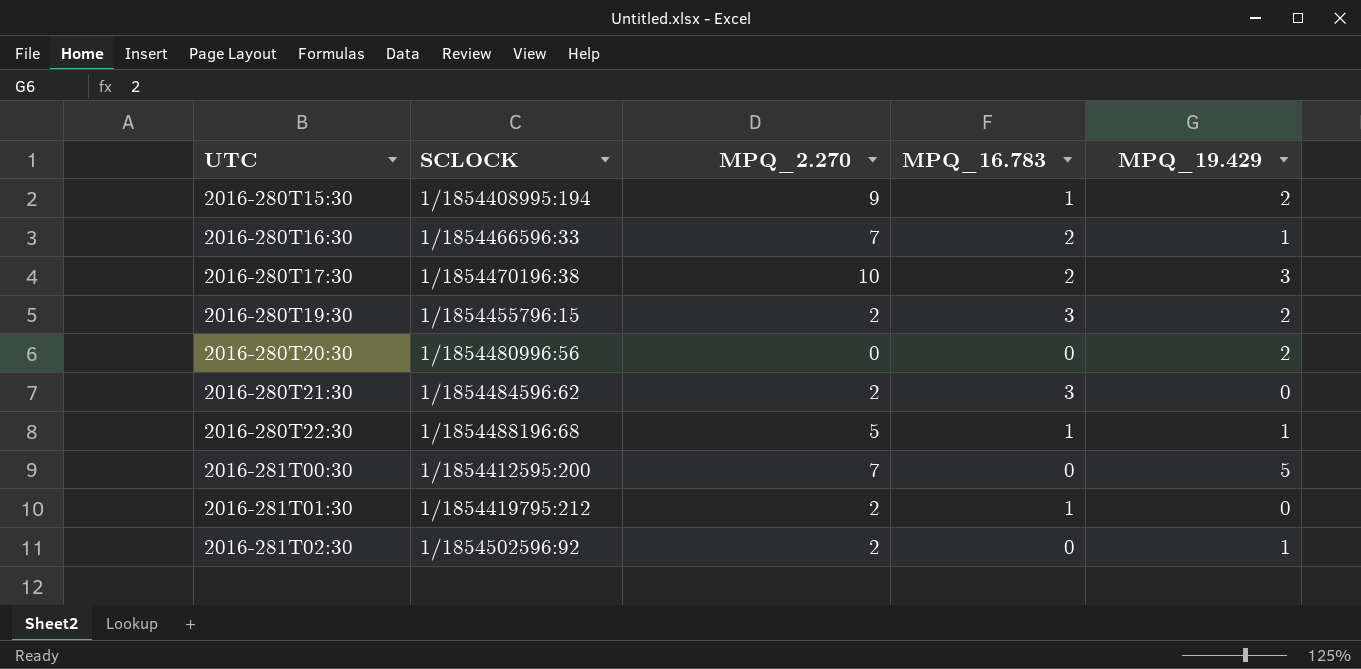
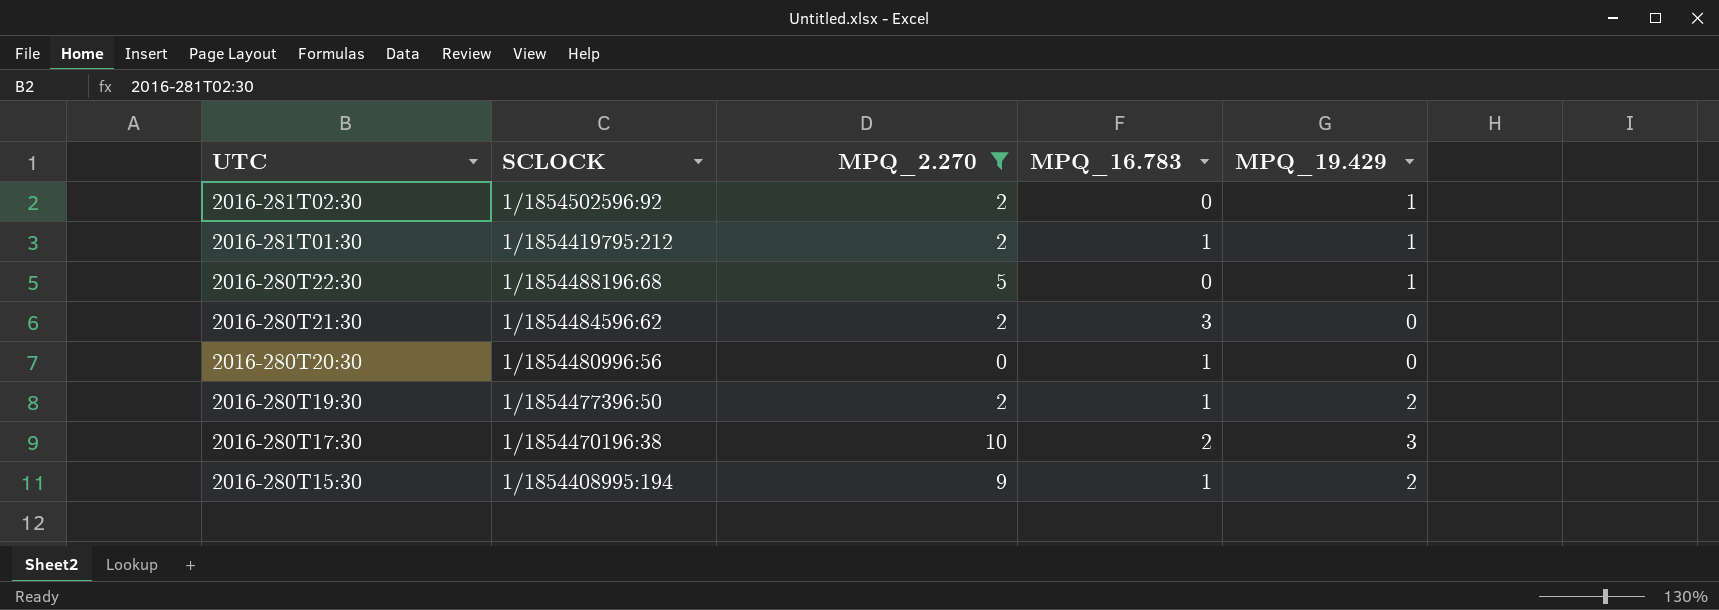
filter: none -> MPQ_2.270 != 7
row order: UTC ascending -> UTC descending
2016-281T01:30 | MPQ_19.429: 0 -> 1
2016-280T22:30 | MPQ_16.783: 1 -> 0
2016-280T20:30 | MPQ_16.783: 0 -> 1
2016-280T20:30 | MPQ_19.429: 2 -> 0
2016-280T19:30 | SCLOCK: 1/1854455796:15 -> 1/1854477396:50
2016-280T19:30 | MPQ_16.783: 3 -> 1

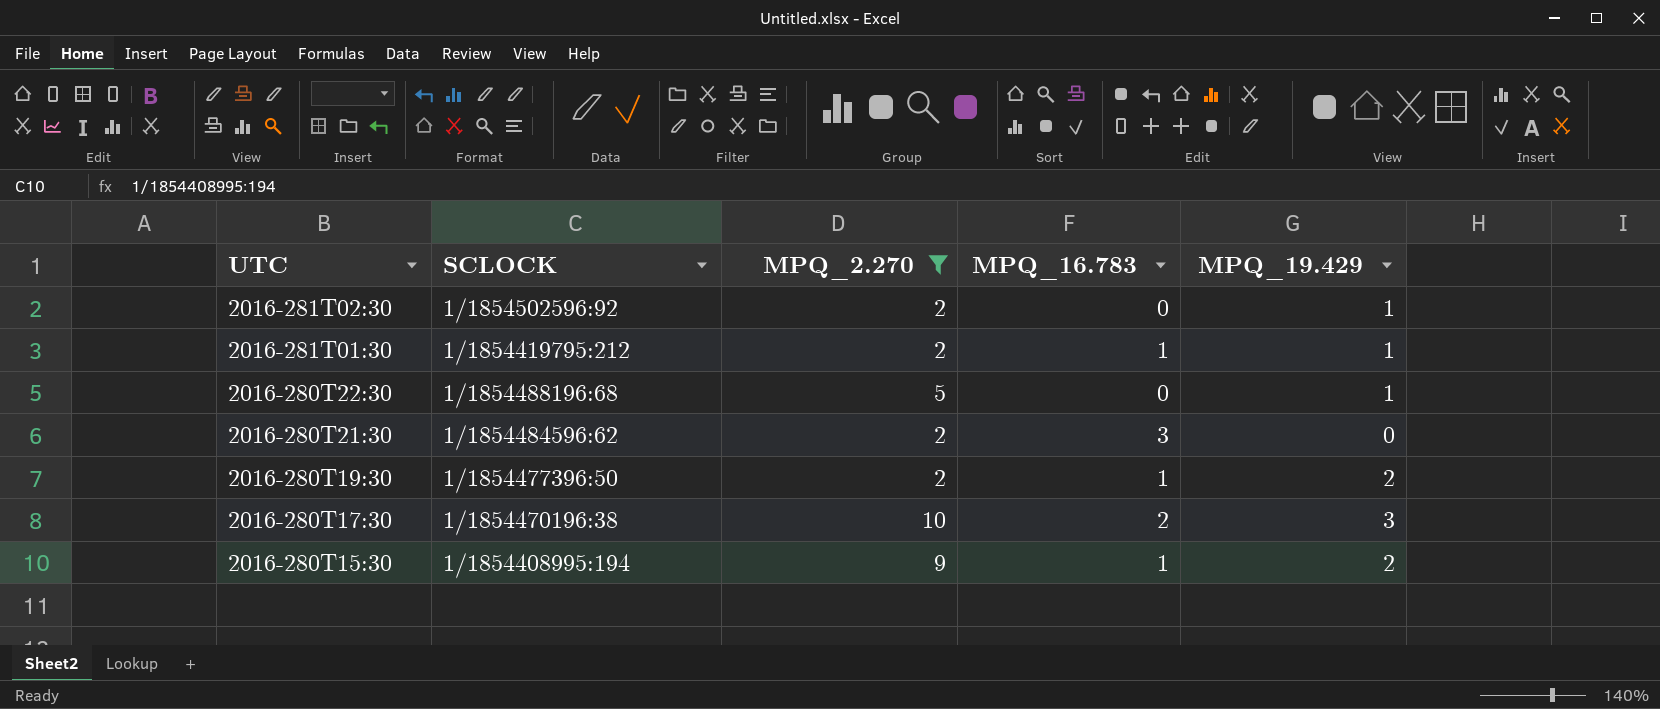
row 2016-280T20:30: 1/1854480996:56 | 0 | 1 | 0 -> none

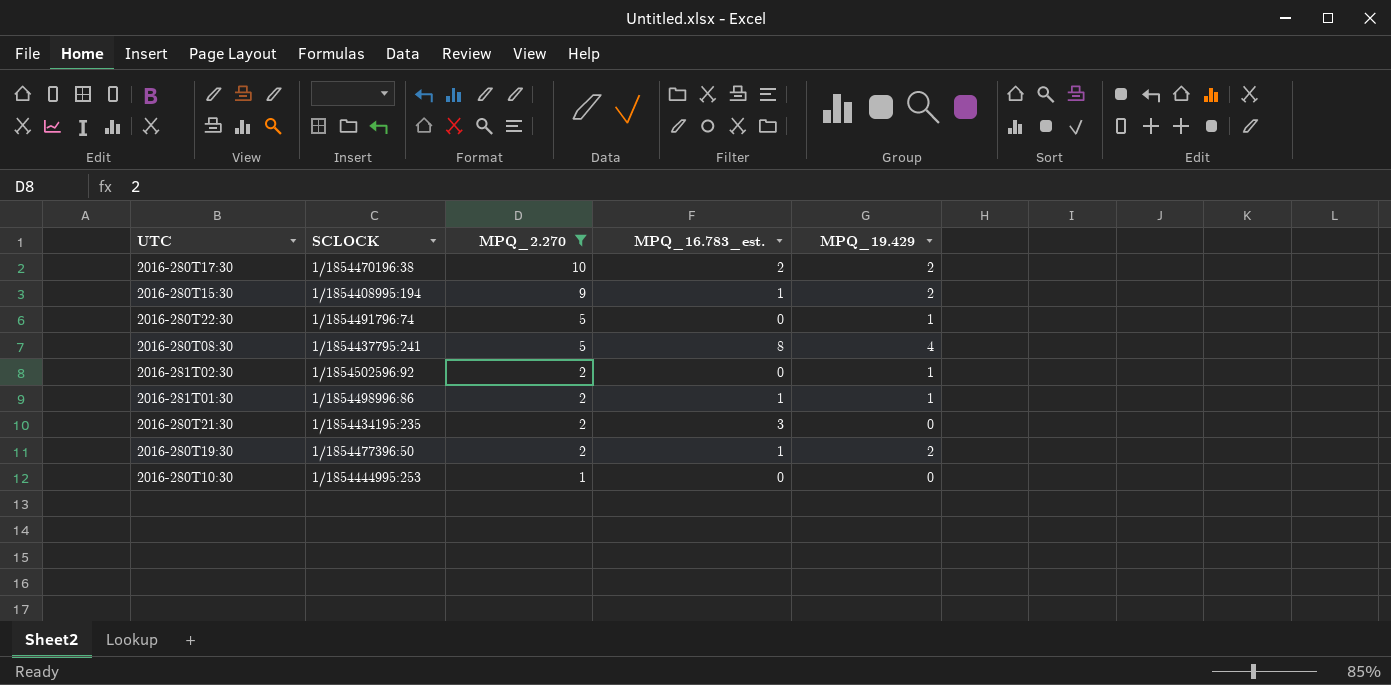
row order: UTC descending -> MPQ_2.270 descending
column name: MPQ_16.783 -> MPQ_16.783_est.
2016-280T17:30 | MPQ_19.429: 3 -> 2
2016-280T22:30 | SCLOCK: 1/1854488196:68 -> 1/1854491796:74
row 2016-280T08:30: none -> 1/1854437795:241 | 5 | 8 | 4
2016-281T01:30 | SCLOCK: 1/1854419795:212 -> 1/1854498996:86
2016-280T21:30 | SCLOCK: 1/1854484596:62 -> 1/1854434195:235
row 2016-280T10:30: none -> 1/1854444995:253 | 1 | 0 | 0

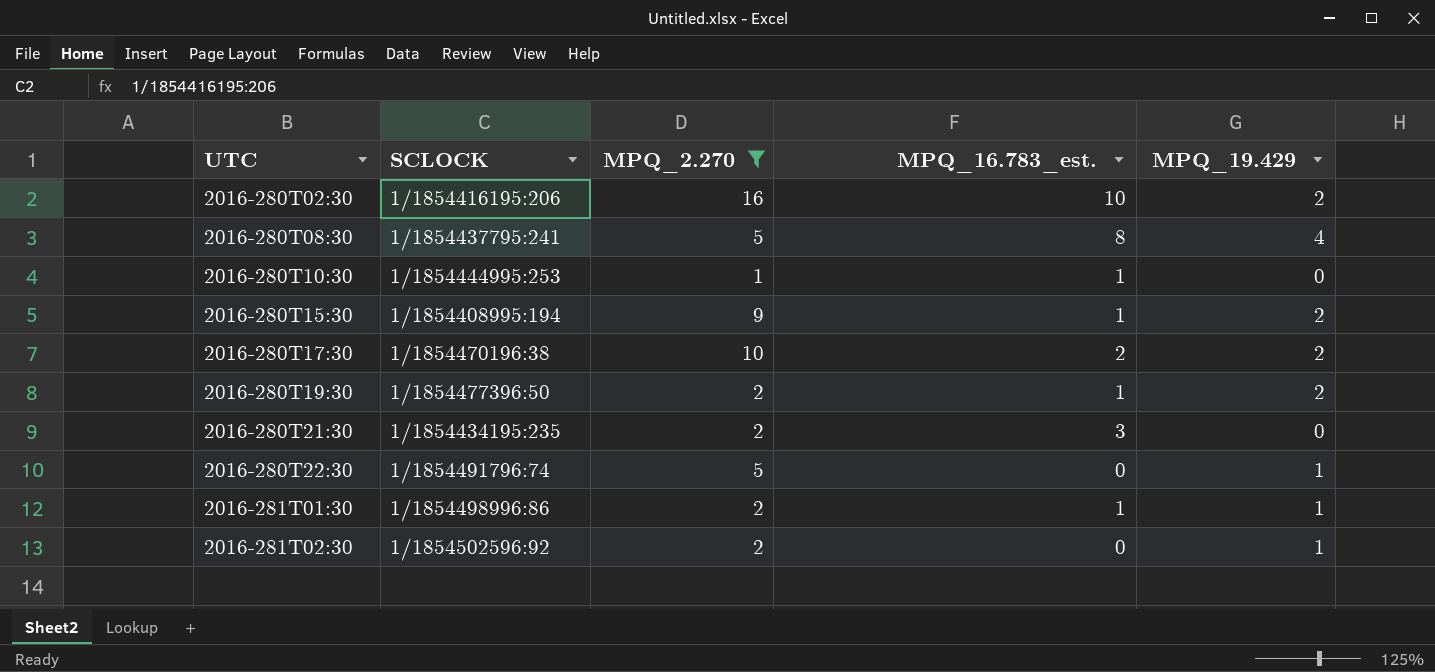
row order: MPQ_2.270 descending -> UTC ascending
row 2016-280T02:30: none -> 1/1854416195:206 | 16 | 10 | 2
2016-280T10:30 | MPQ_16.783_est.: 0 -> 1

